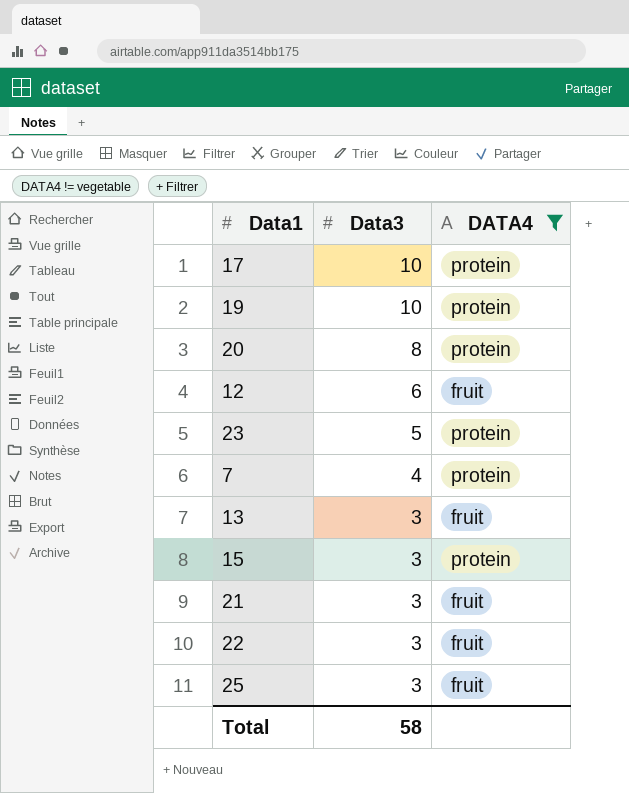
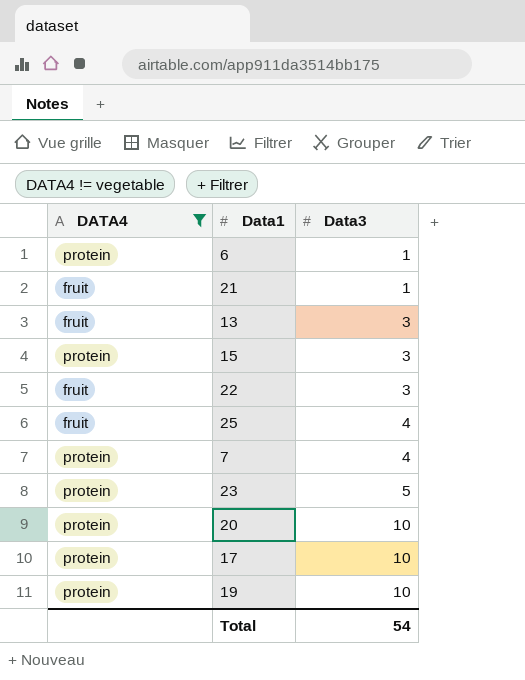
row order: Data3 descending -> Data3 ascending
column DATA4 | position: 3 -> 1
row 12: 6 | fruit -> none
row 6: none -> protein | 1
21 | Data3: 3 -> 1
25 | Data3: 3 -> 4
20 | Data3: 8 -> 10
Total | Data3: 58 -> 54

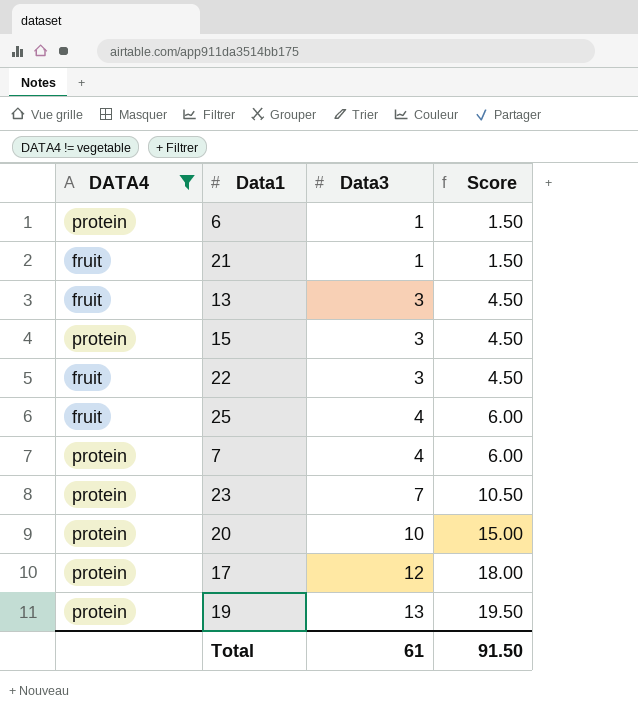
column Score | formula: none -> [Data3] * 1.5
23 | Data3: 5 -> 7
17 | Data3: 10 -> 12
19 | Data3: 10 -> 13
Total | Data3: 54 -> 61

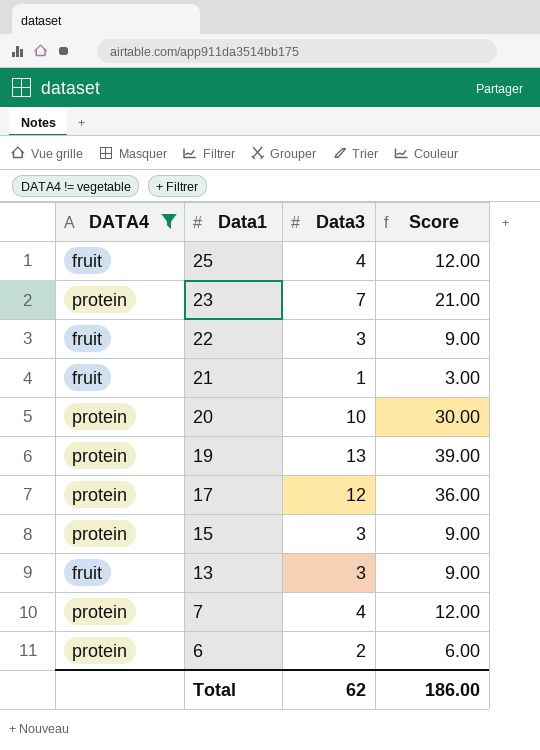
row order: Data3 ascending -> Data1 descending
column Score | formula: [Data3] * 1.5 -> [Data3] * 3
6 | Data3: 1 -> 2
Total | Data3: 61 -> 62
Total | Score: 91.50 -> 186.00

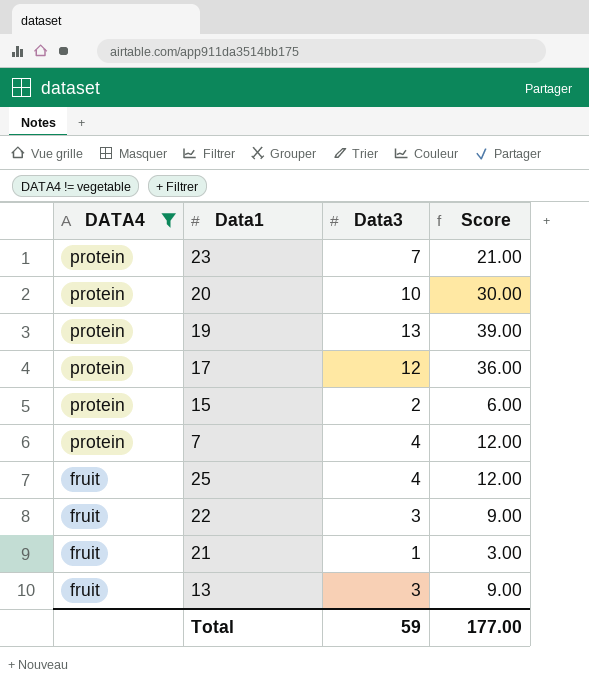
row order: Data1 descending -> DATA4 descending
row 6: protein | 2 | 6.00 -> none
15 | Data3: 3 -> 2
15 | Score: 9.00 -> 6.00
Total | Data3: 62 -> 59
Total | Score: 186.00 -> 177.00

